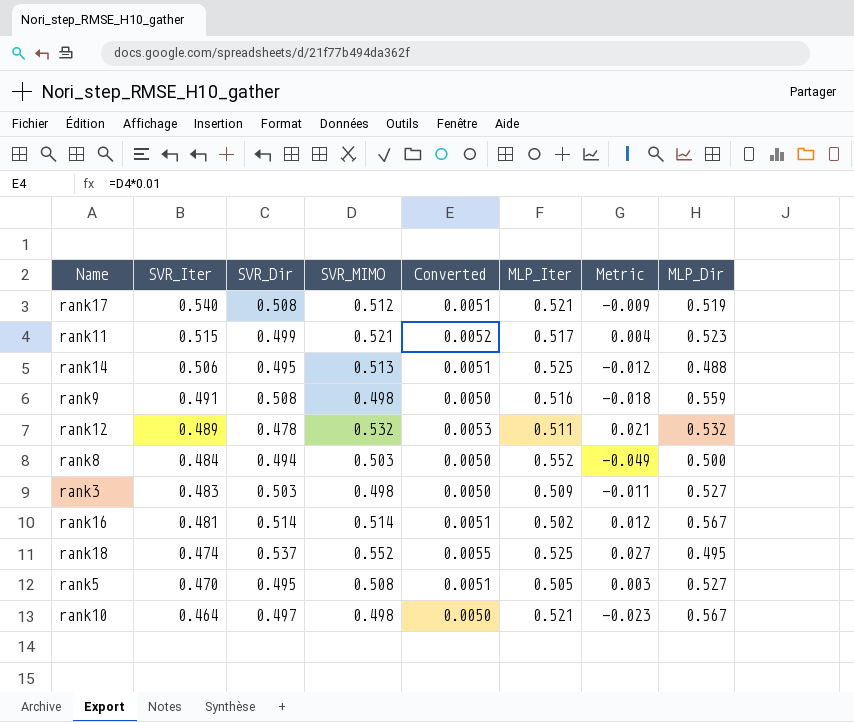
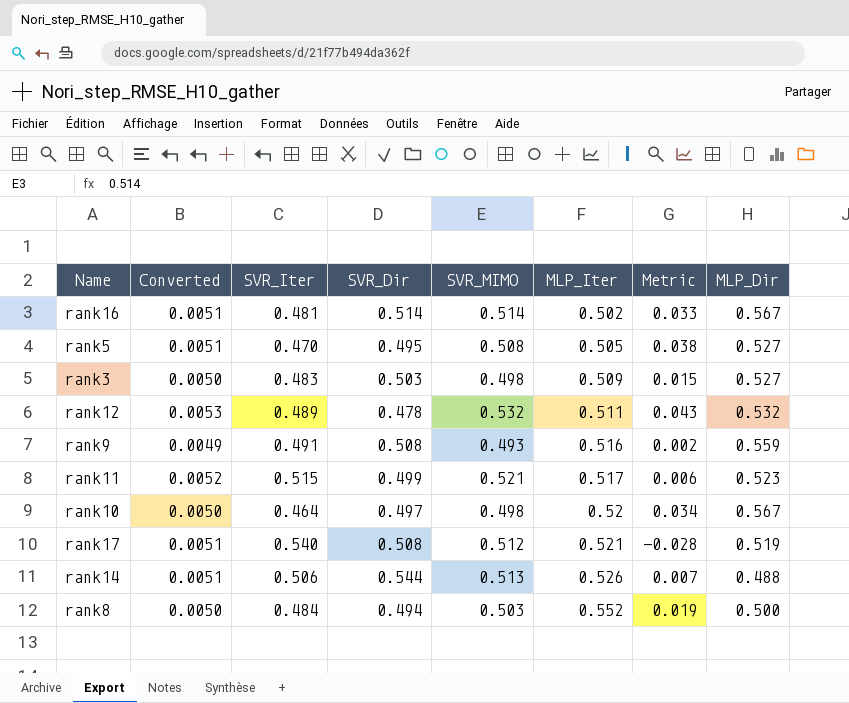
row order: SVR_Iter descending -> MLP_Iter ascending
column Converted | position: 5 -> 2
column Metric | formula: [SVR_MIMO] - [MLP_Iter] -> [SVR_MIMO] - [SVR_Iter]
row rank18: 0.474 | 0.537 | 0.552 | 0.0055 | 0.525 | 0.027 | 0.495 -> none
rank9 | Converted: 0.0050 -> 0.0049
rank9 | SVR_MIMO: 0.498 -> 0.493
rank10 | MLP_Iter: 0.521 -> 0.52
rank14 | SVR_Dir: 0.495 -> 0.544
rank14 | MLP_Iter: 0.525 -> 0.526

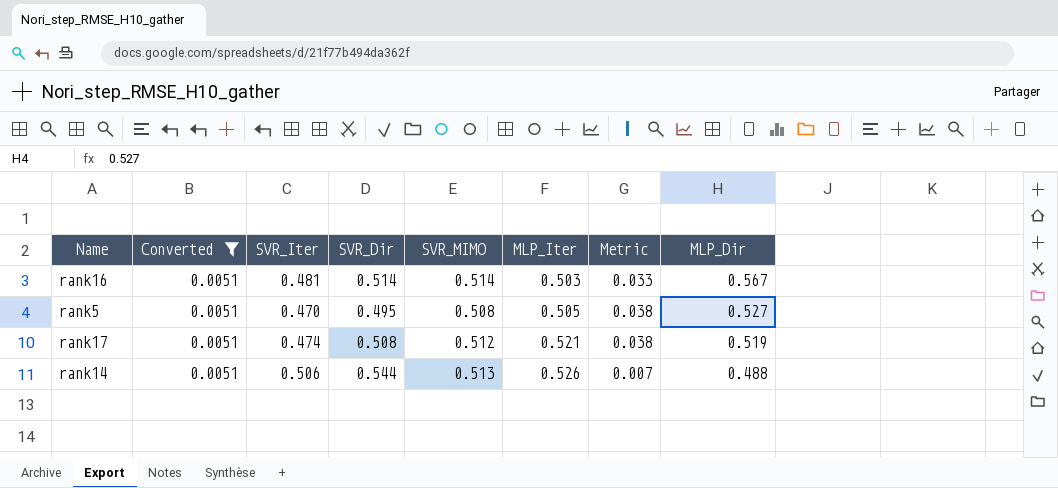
filter: none -> Converted = 0.0051
rank16 | MLP_Iter: 0.502 -> 0.503
rank17 | SVR_Iter: 0.540 -> 0.474
rank17 | Metric: -0.028 -> 0.038

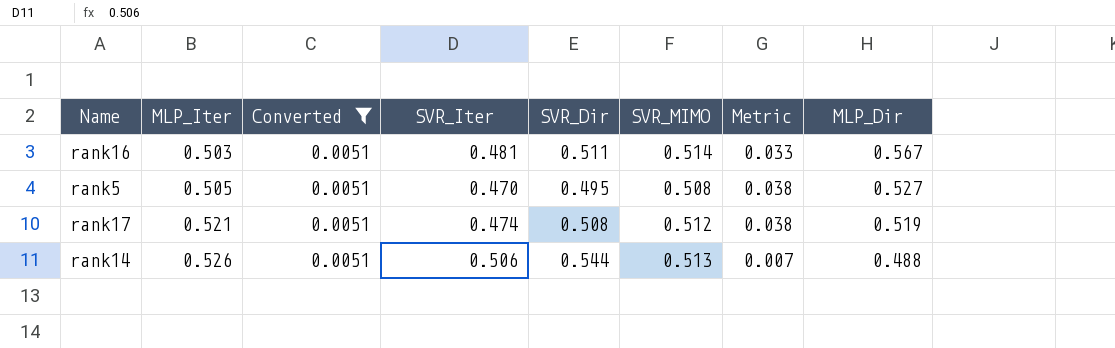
column MLP_Iter | position: 6 -> 2
rank16 | SVR_Dir: 0.514 -> 0.511

